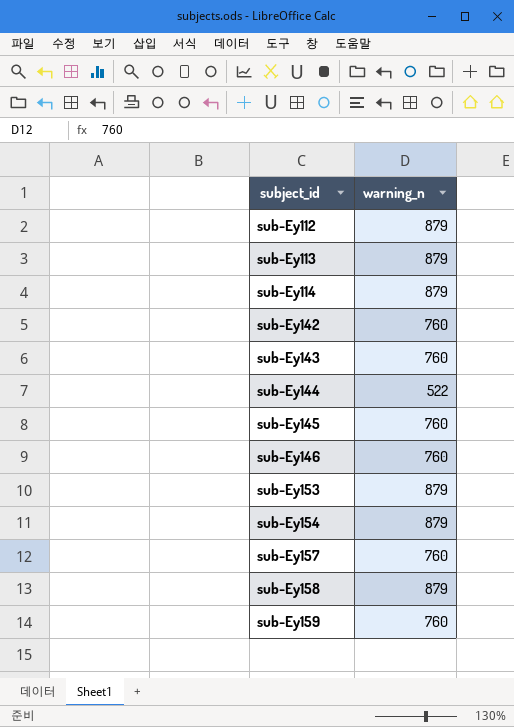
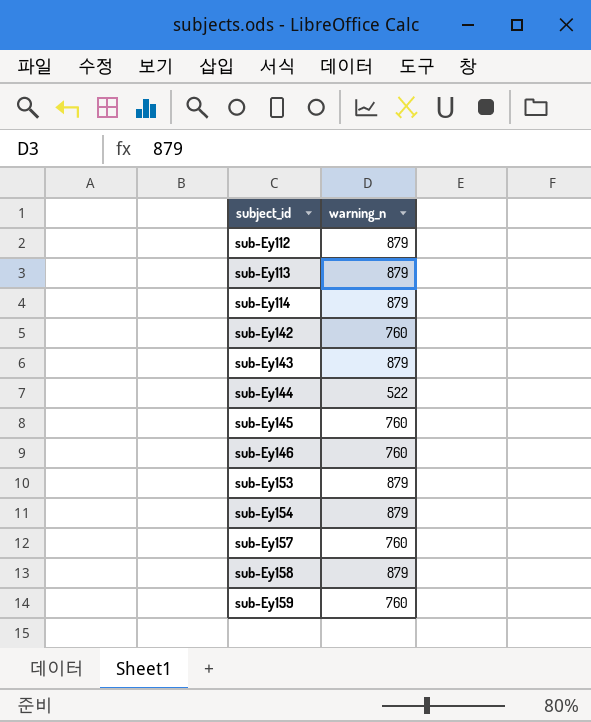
sub-Ey143 | warning_n: 760 -> 879

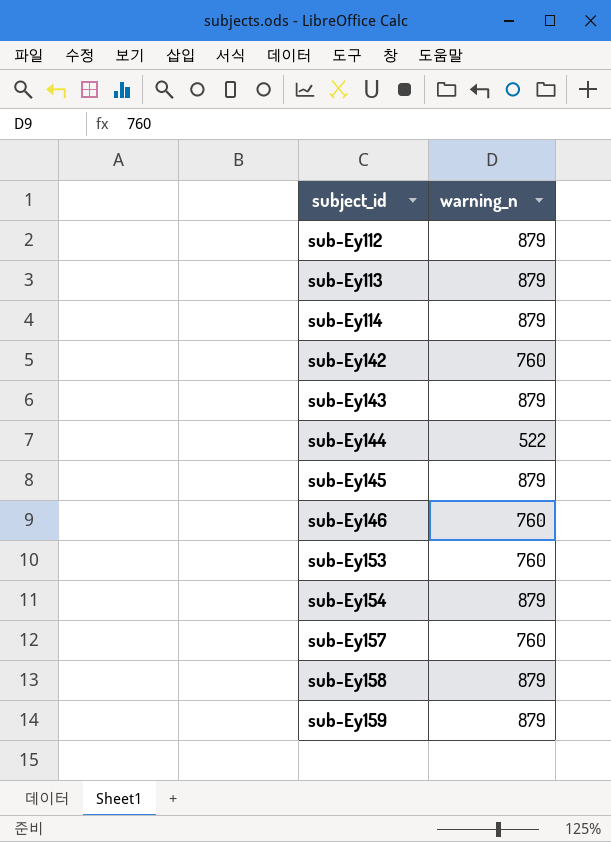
sub-Ey145 | warning_n: 760 -> 879
sub-Ey153 | warning_n: 879 -> 760
sub-Ey159 | warning_n: 760 -> 879

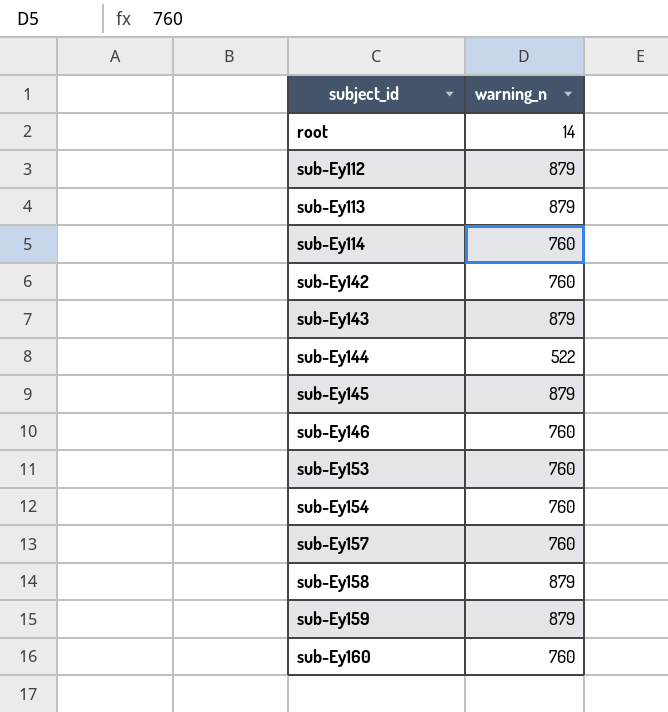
row root: none -> 14
sub-Ey114 | warning_n: 879 -> 760
sub-Ey154 | warning_n: 879 -> 760
row sub-Ey160: none -> 760

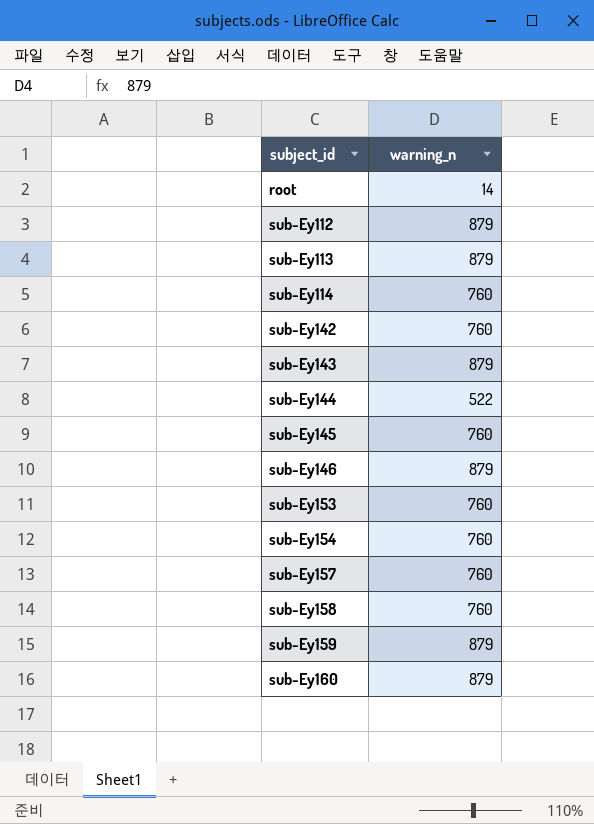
sub-Ey145 | warning_n: 879 -> 760
sub-Ey146 | warning_n: 760 -> 879
sub-Ey158 | warning_n: 879 -> 760
sub-Ey160 | warning_n: 760 -> 879

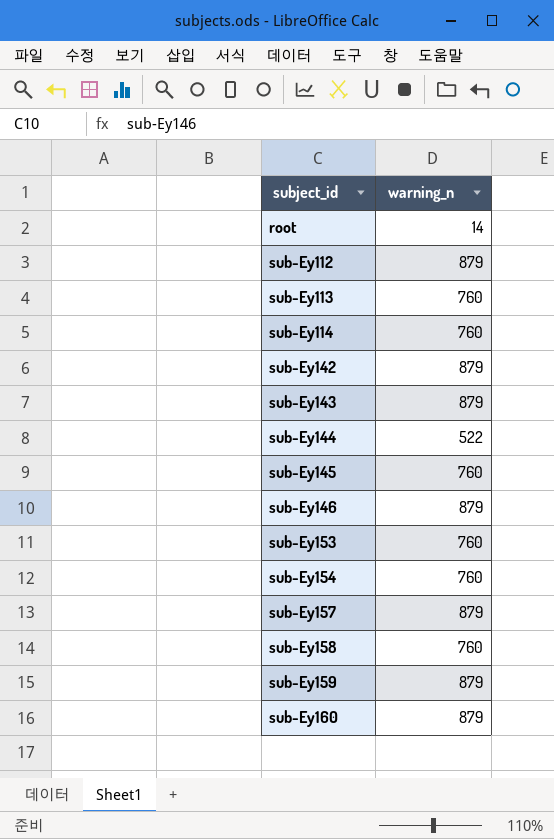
sub-Ey113 | warning_n: 879 -> 760
sub-Ey142 | warning_n: 760 -> 879
sub-Ey157 | warning_n: 760 -> 879

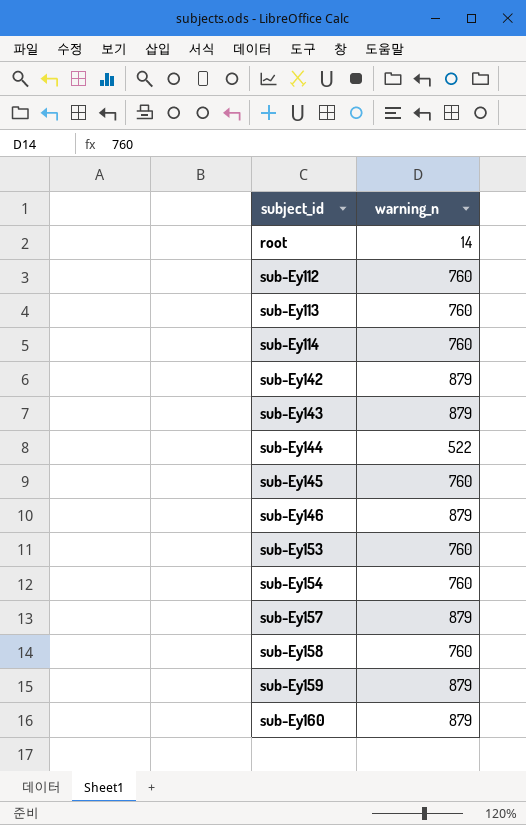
sub-Ey112 | warning_n: 879 -> 760

